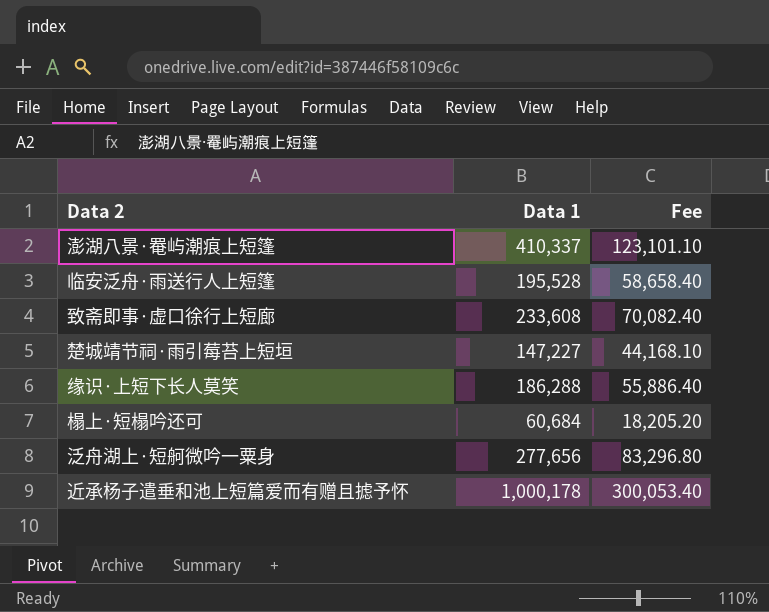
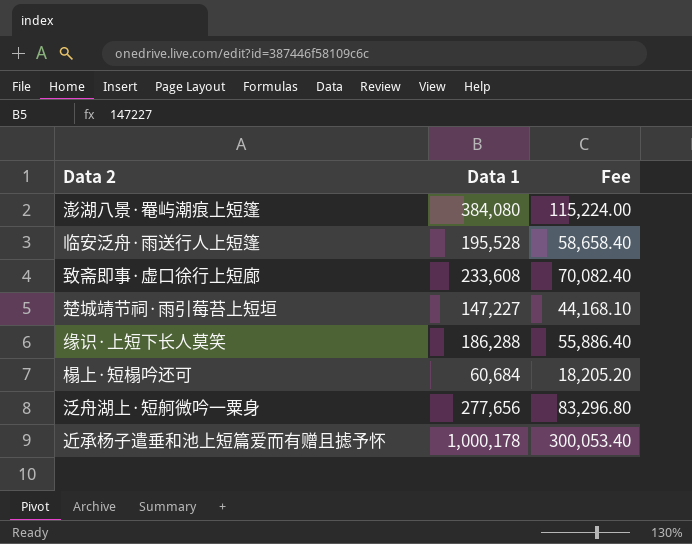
澎湖八景·罨屿潮痕上短篷 | Data 1: 410,337 -> 384,080
澎湖八景·罨屿潮痕上短篷 | Fee: 123,101.10 -> 115,224.00

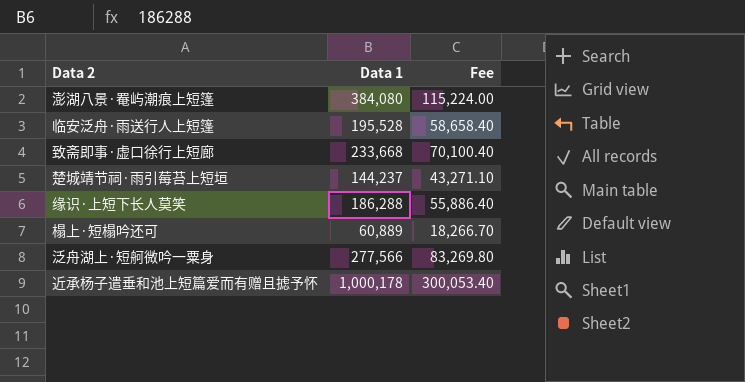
致斋即事·虚口徐行上短廊 | Data 1: 233,608 -> 233,668
致斋即事·虚口徐行上短廊 | Fee: 70,082.40 -> 70,100.40
楚城靖节祠·雨引莓苔上短垣 | Data 1: 147,227 -> 144,237
楚城靖节祠·雨引莓苔上短垣 | Fee: 44,168.10 -> 43,271.10
榻上·短榻吟还可 | Data 1: 60,684 -> 60,889
榻上·短榻吟还可 | Fee: 18,205.20 -> 18,266.70
泛舟湖上·短舸微吟一粟身 | Data 1: 277,656 -> 277,566
泛舟湖上·短舸微吟一粟身 | Fee: 83,296.80 -> 83,269.80

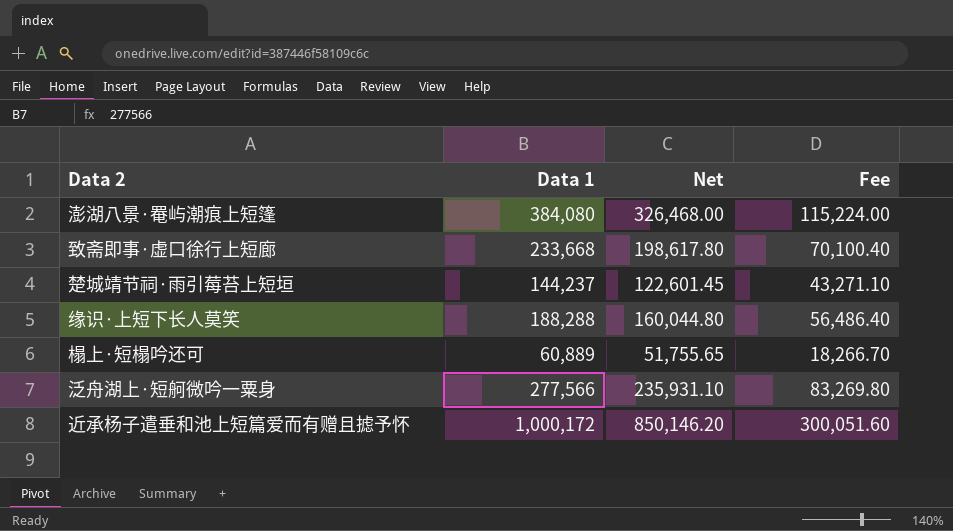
column Net | formula: none -> [Data 1] * 0.85
row 临安泛舟·雨送行人上短篷: 195,528 | 58,658.40 -> none
缘识·上短下长人莫笑 | Data 1: 186,288 -> 188,288
缘识·上短下长人莫笑 | Fee: 55,886.40 -> 56,486.40
近承杨子遣垂和池上短篇爱而有赠且摅予怀 | Data 1: 1,000,178 -> 1,000,172
近承杨子遣垂和池上短篇爱而有赠且摅予怀 | Fee: 300,053.40 -> 300,051.60

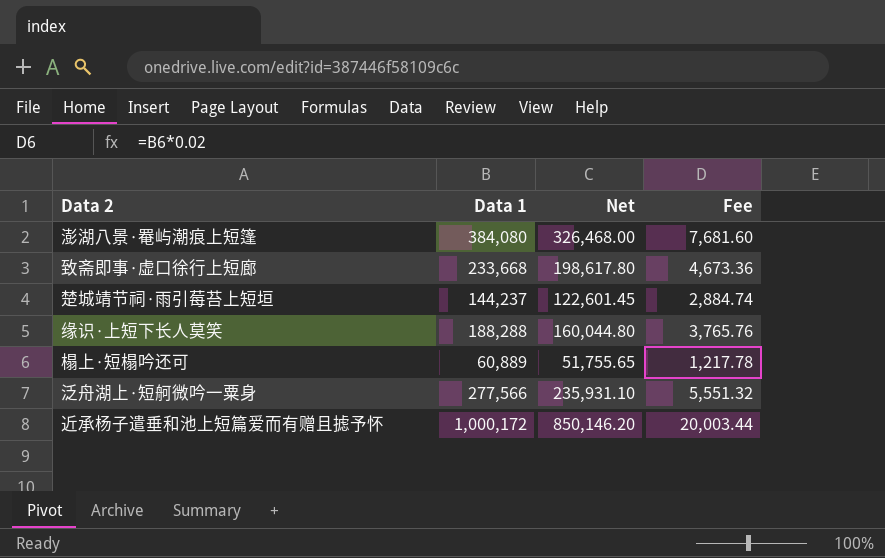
column Fee | formula: [Data 1] * 0.3 -> [Data 1] * 0.02

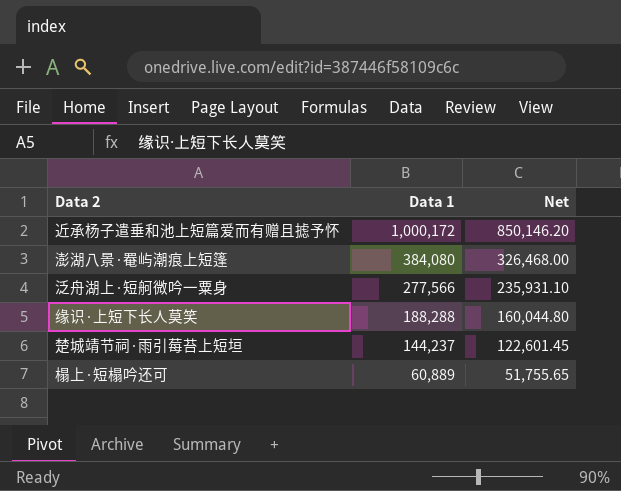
row order: none -> Data 1 descending
column Fee | formula: [Data 1] * 0.02 -> none
row 致斋即事·虚口徐行上短廊: 233,668 | 198,617.80 | 4,673.36 -> none

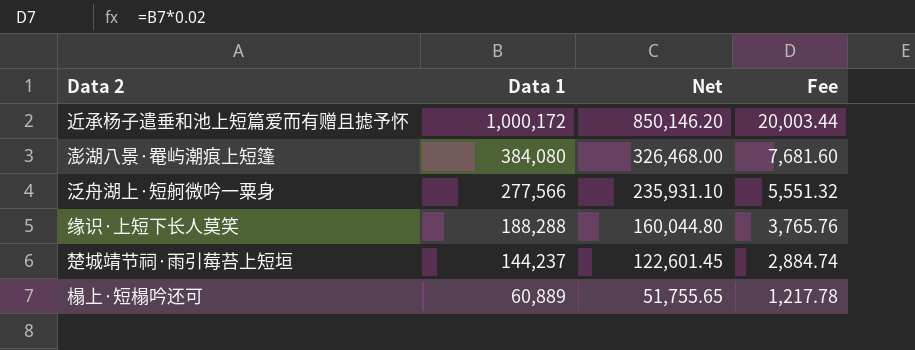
column Fee | formula: none -> [Data 1] * 0.02

